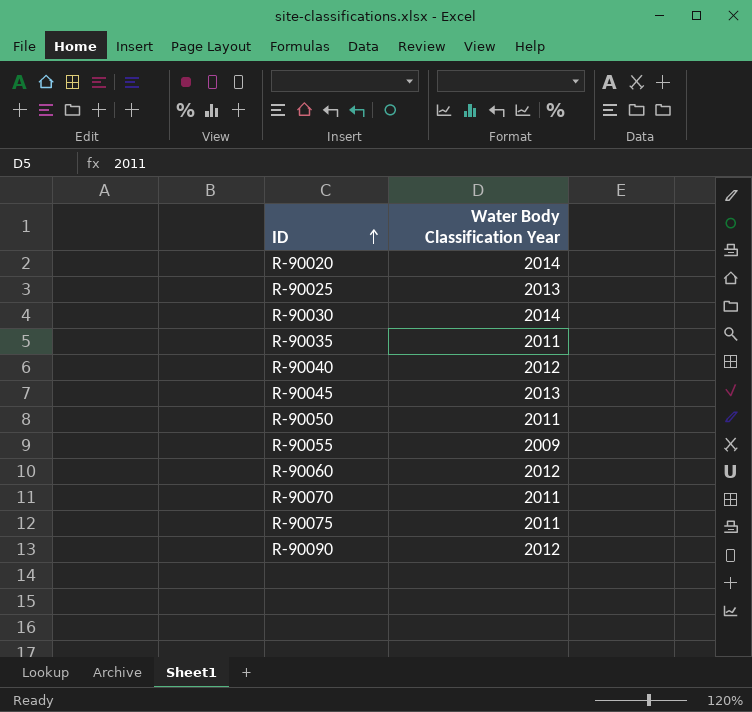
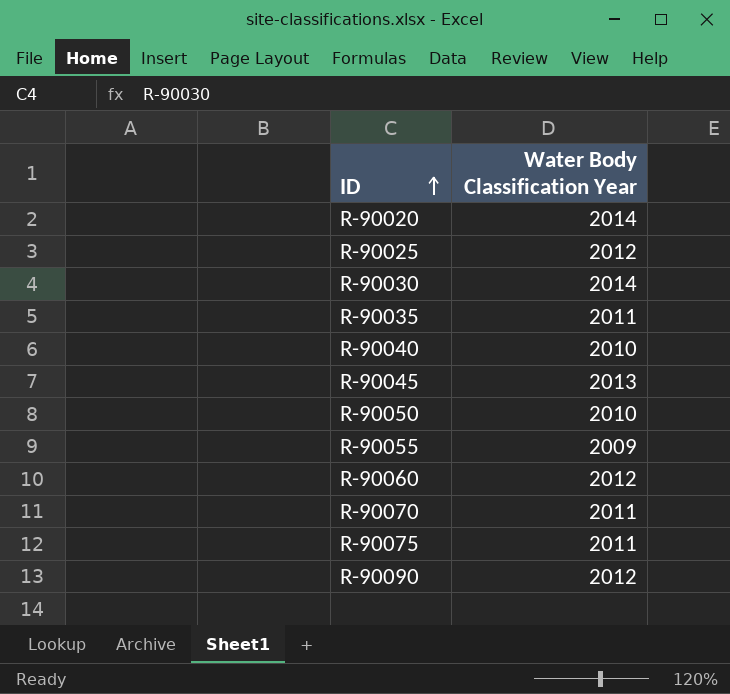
R-90025 | Water Body Classification Year: 2013 -> 2012
R-90040 | Water Body Classification Year: 2012 -> 2010
R-90050 | Water Body Classification Year: 2011 -> 2010

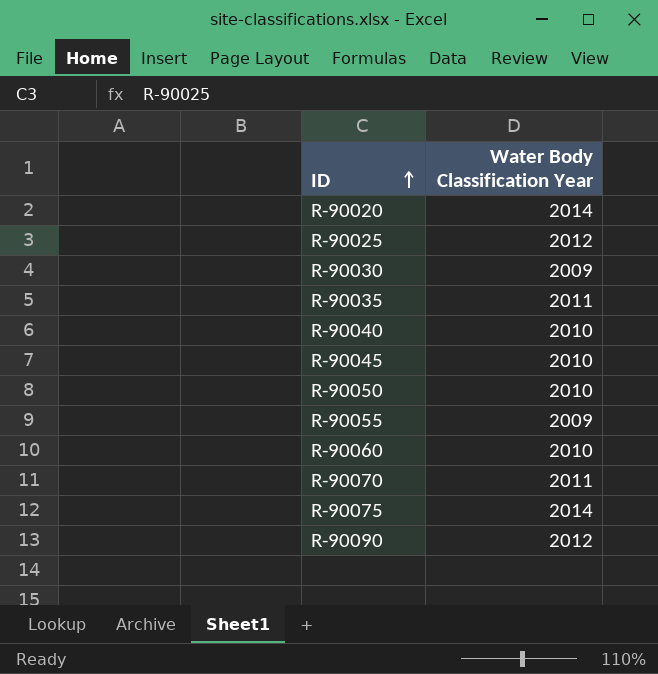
R-90030 | Water Body Classification Year: 2014 -> 2009
R-90045 | Water Body Classification Year: 2013 -> 2010
R-90060 | Water Body Classification Year: 2012 -> 2010
R-90075 | Water Body Classification Year: 2011 -> 2014

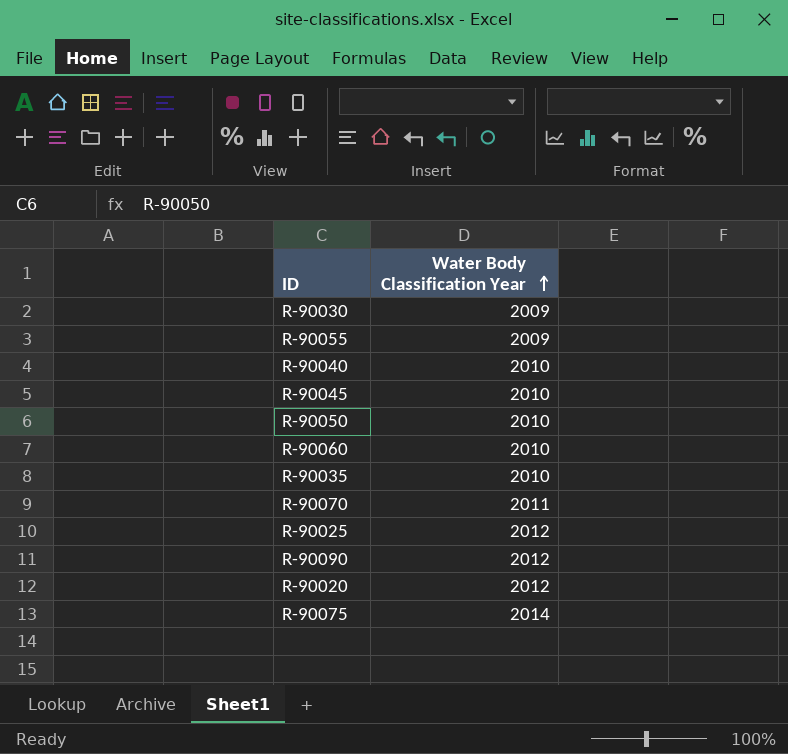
row order: ID ascending -> Water Body Classification Year ascending
R-90035 | Water Body Classification Year: 2011 -> 2010
R-90020 | Water Body Classification Year: 2014 -> 2012

